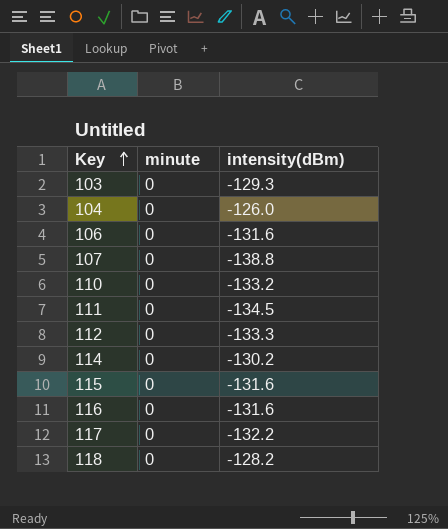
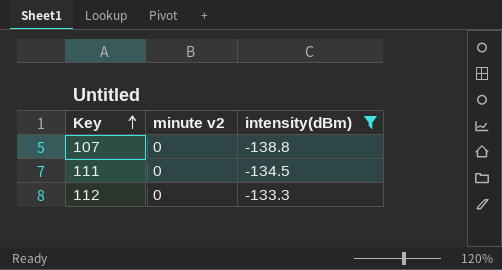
filter: none -> intensity(dBm) <= -133.3
column name: minute -> minute v2

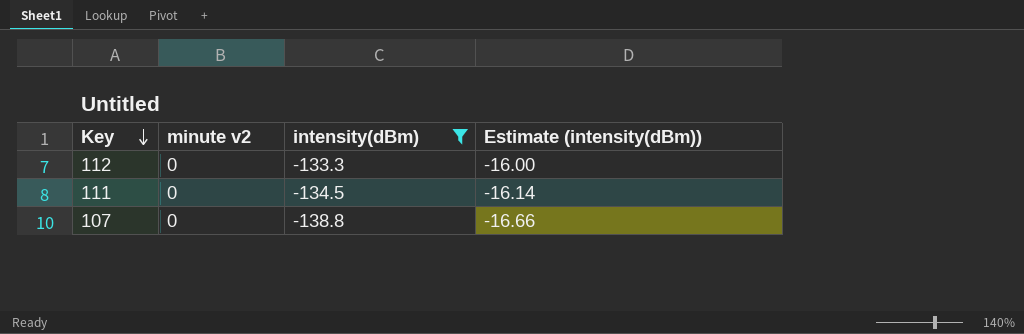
row order: Key ascending -> Key descending
column Estimate (intensity(dBm)) | formula: none -> [intensity(dBm)] * 0.12

